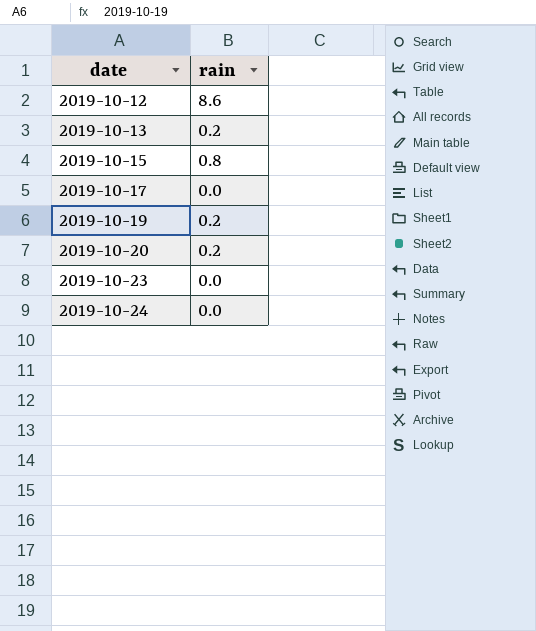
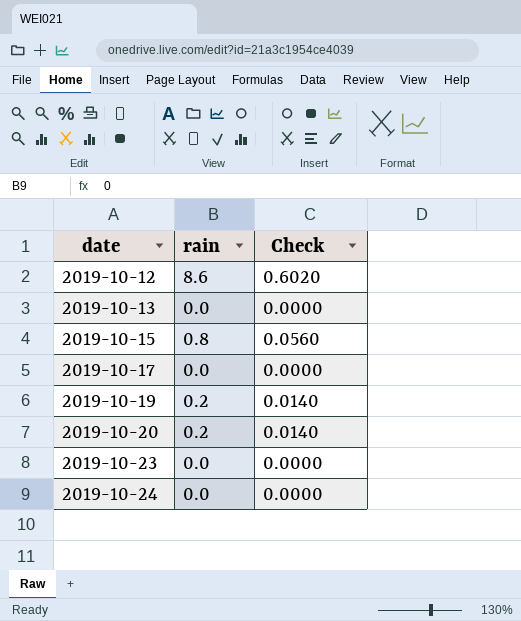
column Check | formula: none -> [rain] * 0.07
2019-10-13 | rain: 0.2 -> 0.0

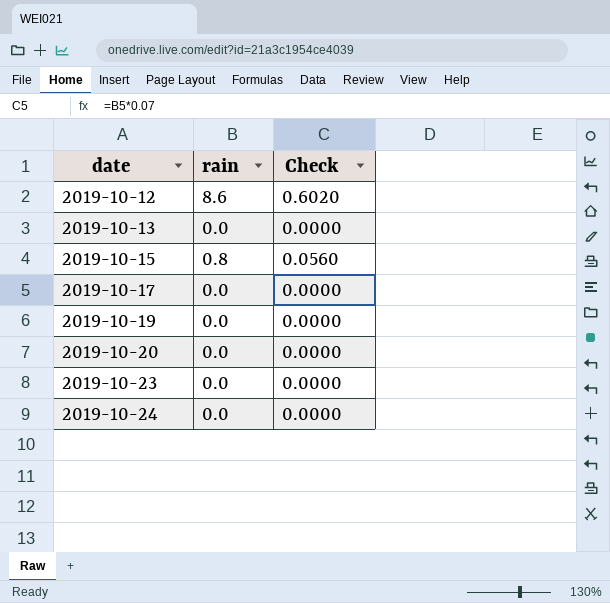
2019-10-19 | rain: 0.2 -> 0.0
2019-10-19 | Check: 0.0140 -> 0.0000
2019-10-20 | rain: 0.2 -> 0.0
2019-10-20 | Check: 0.0140 -> 0.0000

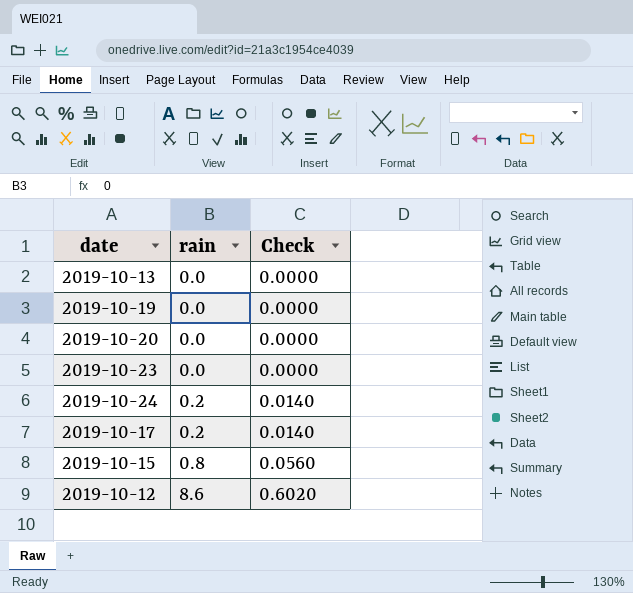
row order: date ascending -> rain ascending
2019-10-24 | rain: 0.0 -> 0.2
2019-10-24 | Check: 0.0000 -> 0.0140
2019-10-17 | rain: 0.0 -> 0.2
2019-10-17 | Check: 0.0000 -> 0.0140

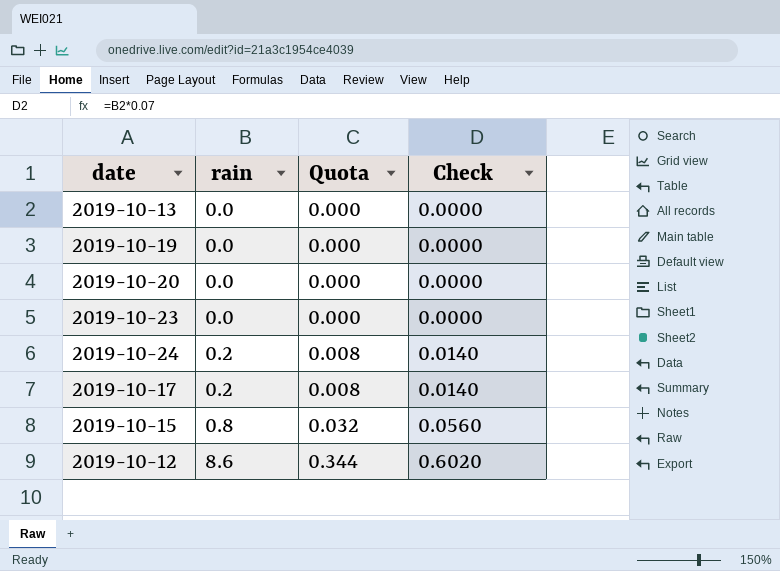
column Quota | formula: none -> [rain] * 0.04

